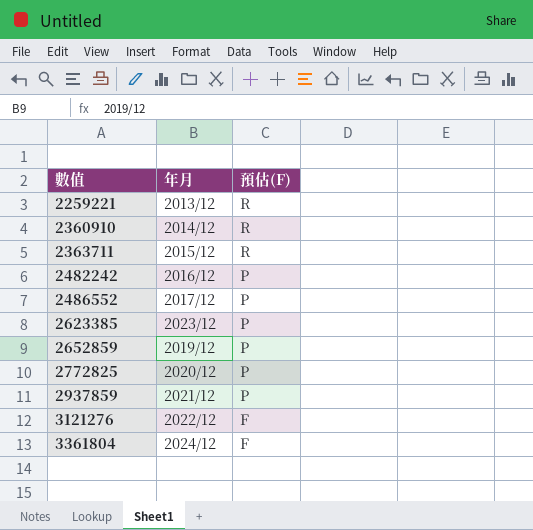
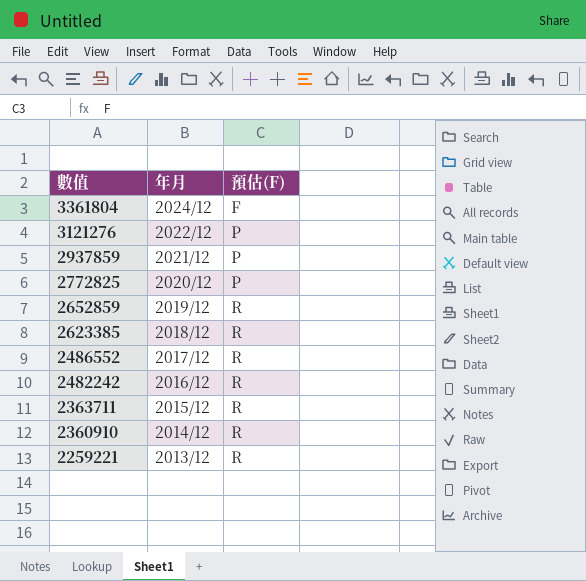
row order: 數值 ascending -> 數值 descending
3121276 | 預估(F): F -> P
2652859 | 預估(F): P -> R
2623385 | 年月: 2023/12 -> 2018/12
2623385 | 預估(F): P -> R
2486552 | 預估(F): P -> R
2482242 | 預估(F): P -> R

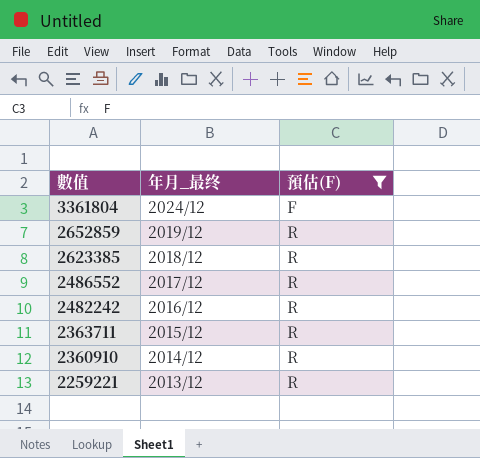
filter: none -> 預估(F) != P
column name: 年月 -> 年月_最终

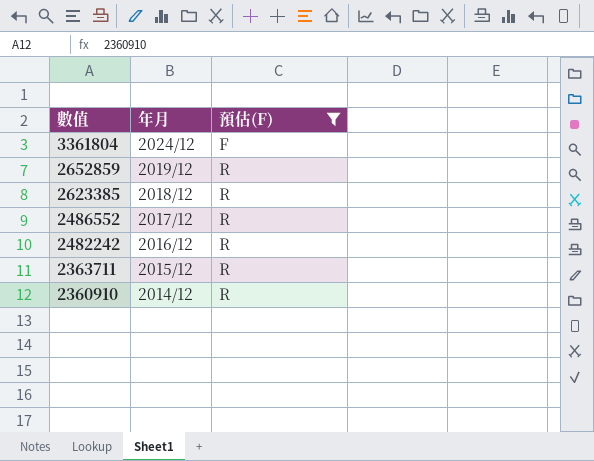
column name: 年月_最终 -> 年月
row 2259221: 2013/12 | R -> none

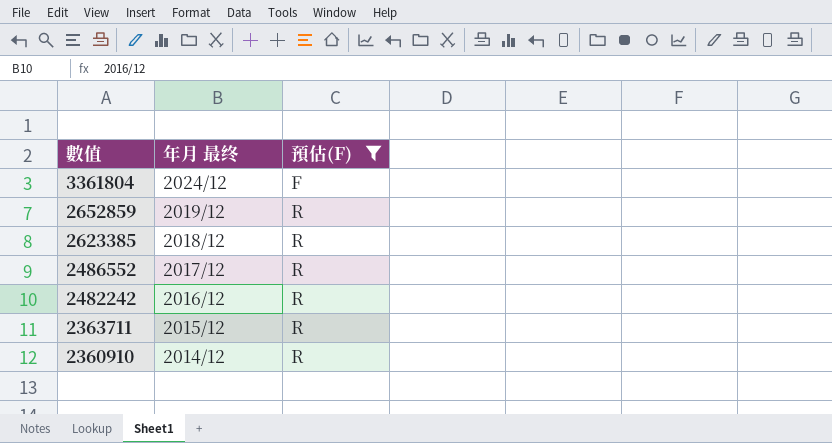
column name: 年月 -> 年月 最终

